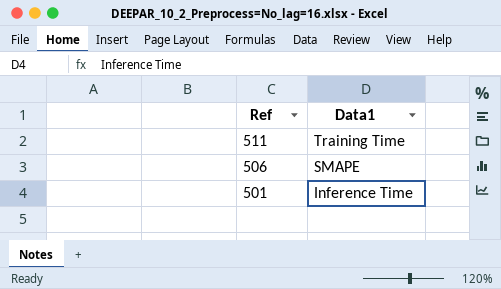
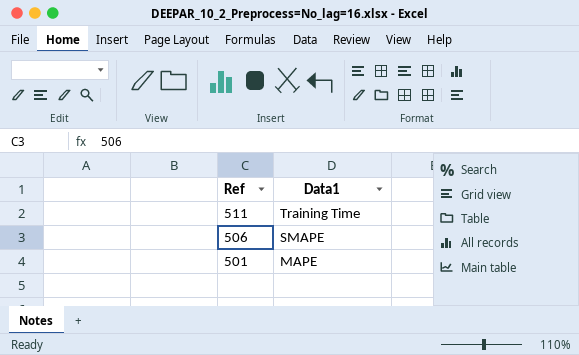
501 | Data1: Inference Time -> MAPE

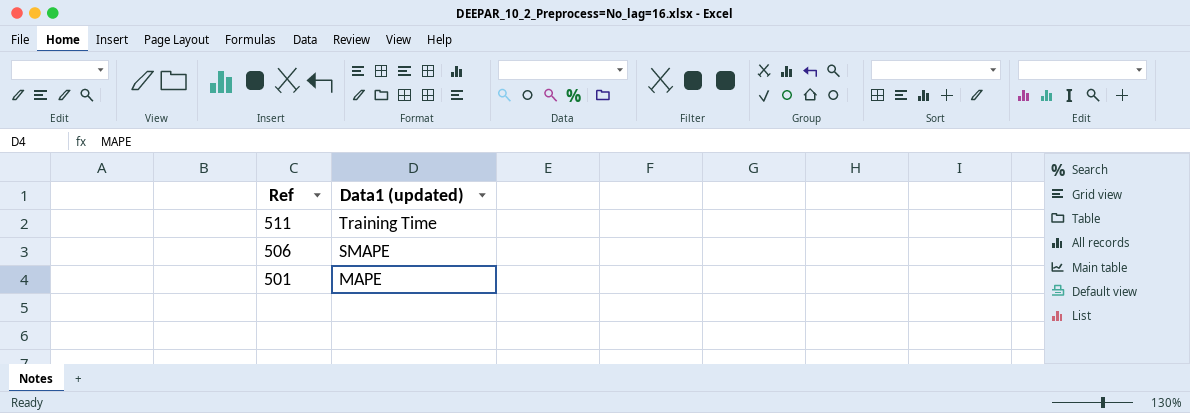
column name: Data1 -> Data1 (updated)

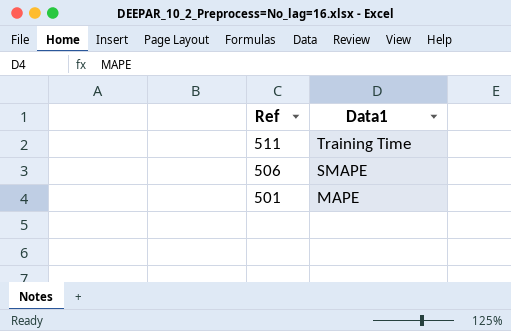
column name: Data1 (updated) -> Data1

